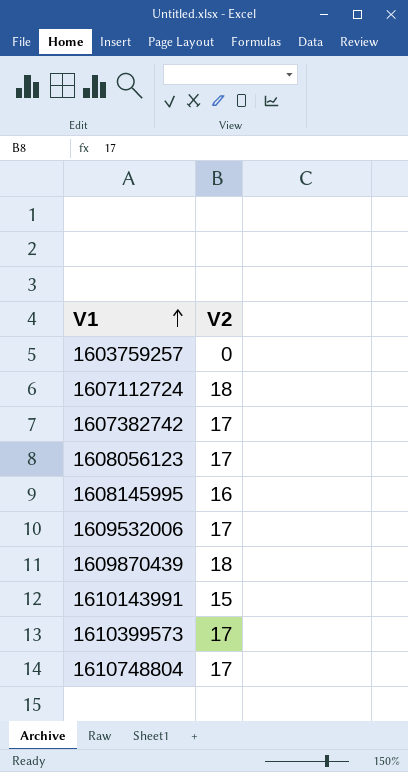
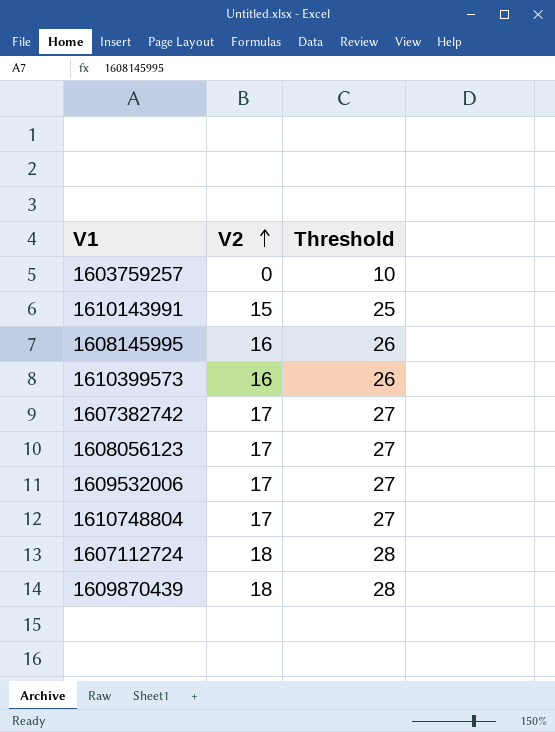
row order: V1 ascending -> V2 ascending
column Threshold | formula: none -> [V2] + 10
1610399573 | V2: 17 -> 16

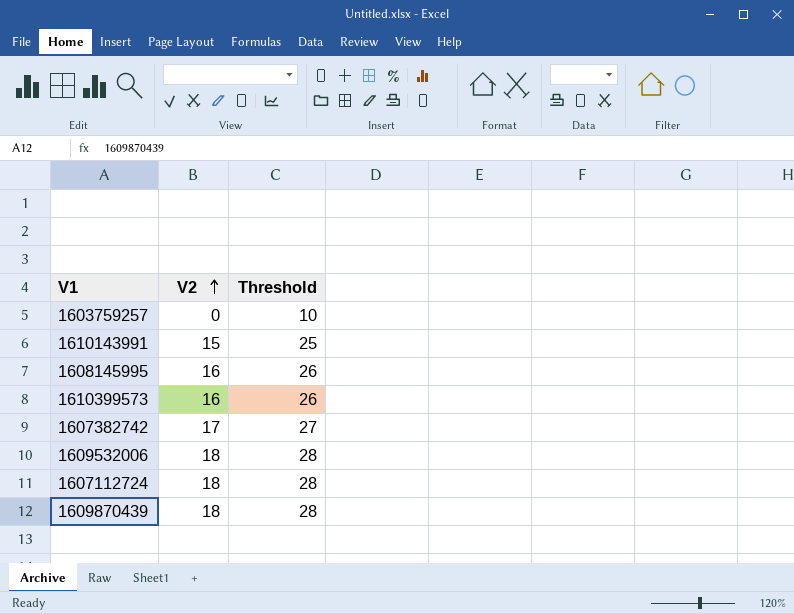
row 1608056123: 17 | 27 -> none
row 1610748804: 17 | 27 -> none
1609532006 | V2: 17 -> 18
1609532006 | Threshold: 27 -> 28

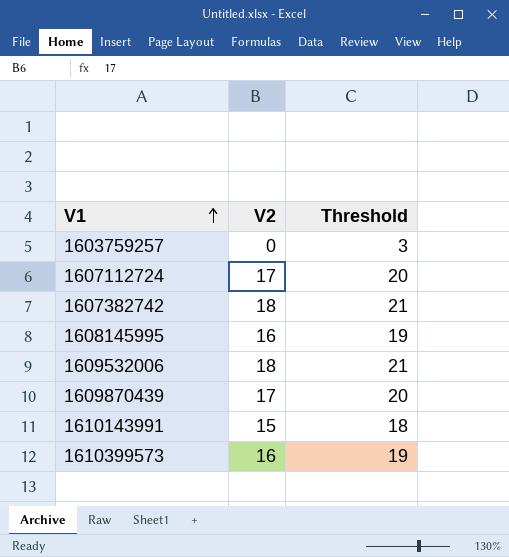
row order: V2 ascending -> V1 ascending
column Threshold | formula: [V2] + 10 -> [V2] + 3
1607112724 | V2: 18 -> 17
1607382742 | V2: 17 -> 18
1609870439 | V2: 18 -> 17

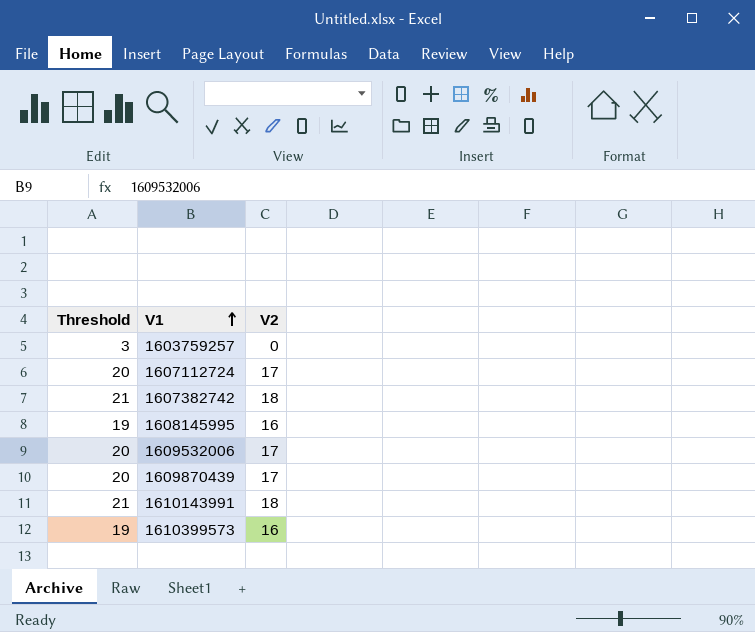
column Threshold | position: 3 -> 1
1609532006 | Threshold: 21 -> 20
1609532006 | V2: 18 -> 17
1610143991 | Threshold: 18 -> 21
1610143991 | V2: 15 -> 18

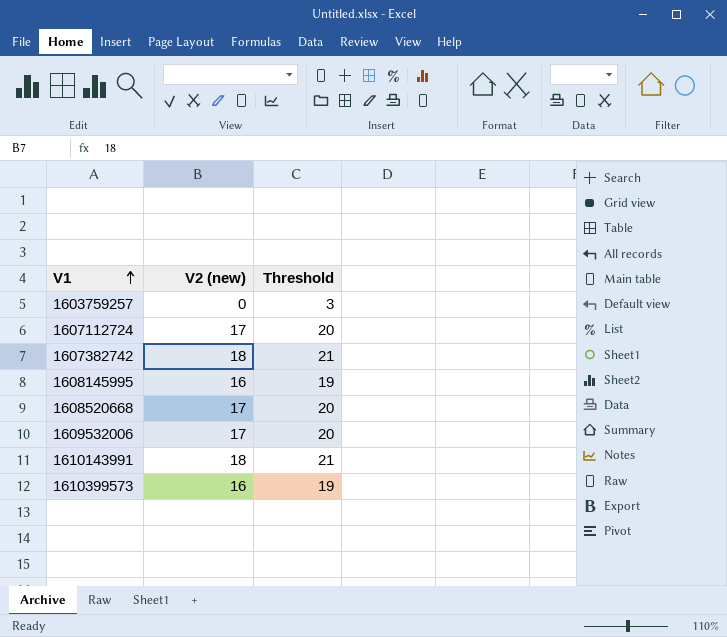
column name: V2 -> V2 (new)
column Threshold | position: 1 -> 3
row 1609870439: 20 | 17 -> none
row 1608520668: none -> 17 | 20

